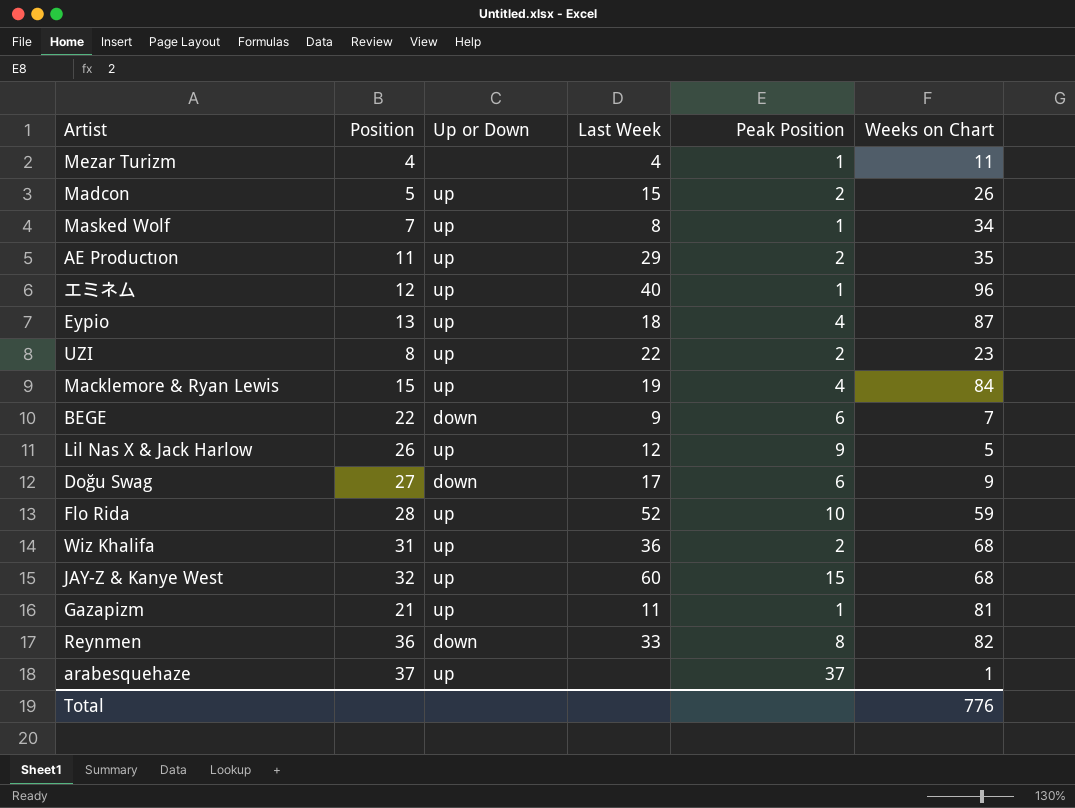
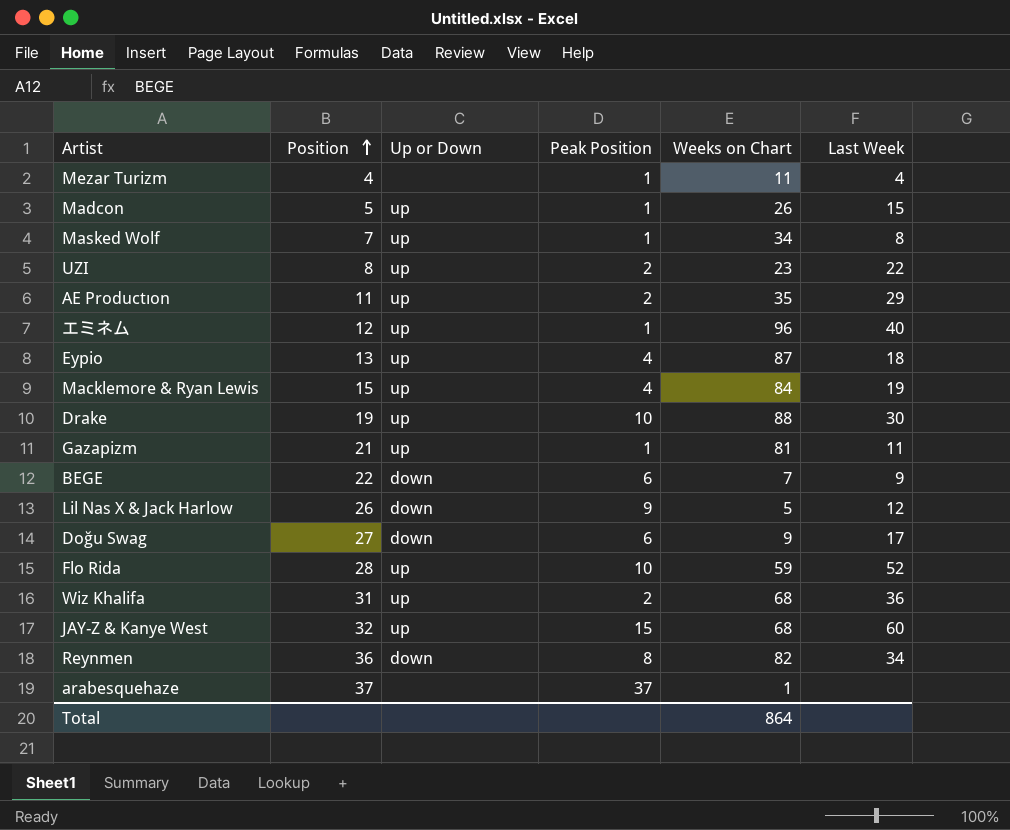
row order: none -> Position ascending
column Last Week | position: 4 -> 6
Madcon | Peak Position: 2 -> 1
row Drake: none -> 19 | up | 10 | 88 | 30
Lil Nas X & Jack Harlow | Up or Down: up -> down
Reynmen | Last Week: 33 -> 34
arabesquehaze | Up or Down: up -> none
Total | Weeks on Chart: 776 -> 864

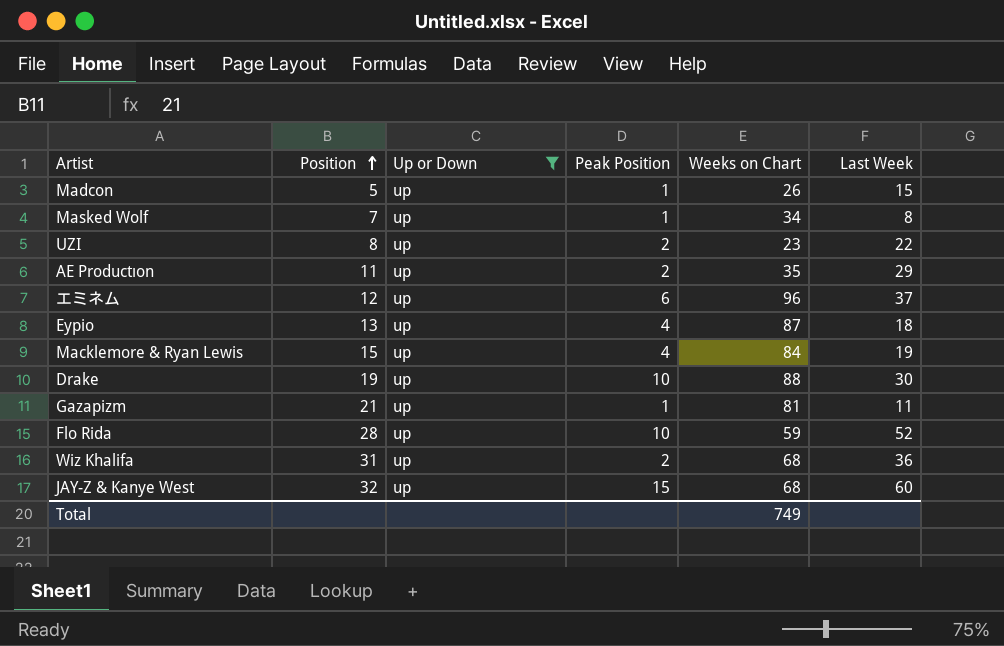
filter: none -> Up or Down = up
エミネム | Peak Position: 1 -> 6
エミネム | Last Week: 40 -> 37
Total | Weeks on Chart: 864 -> 749

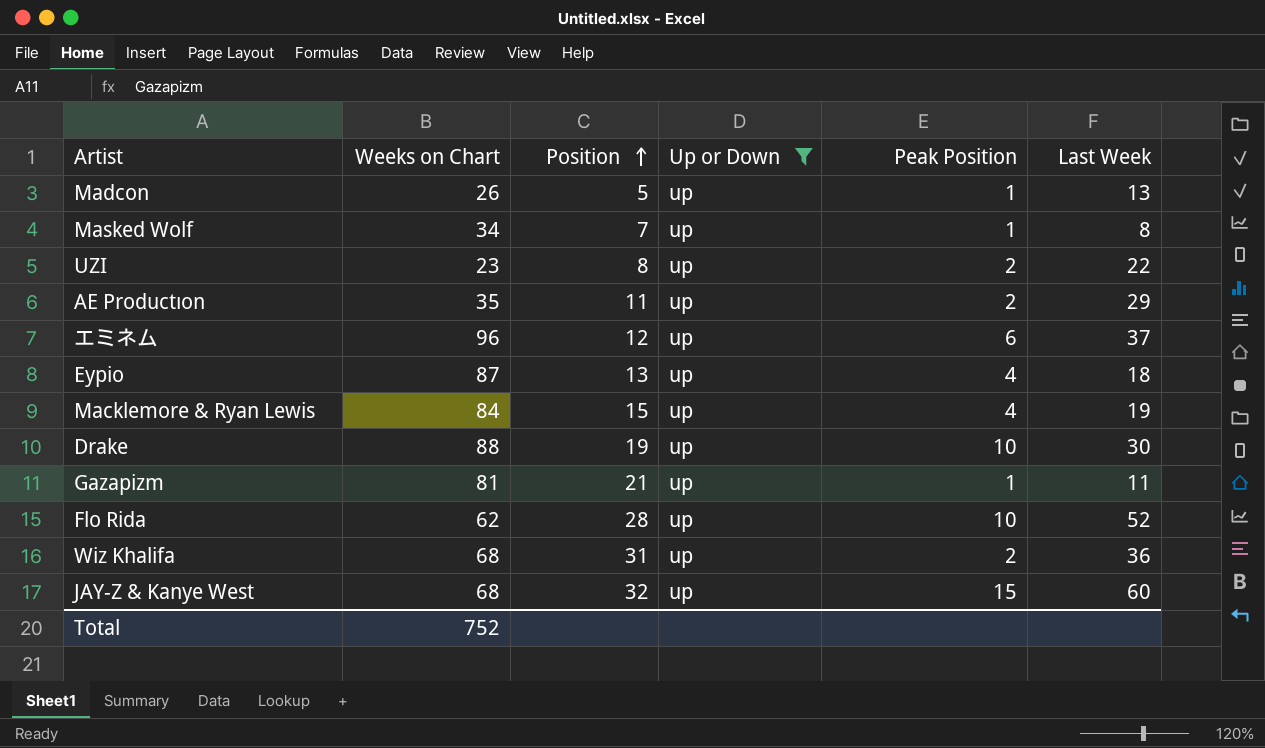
column Weeks on Chart | position: 5 -> 2
Madcon | Last Week: 15 -> 13
Flo Rida | Weeks on Chart: 59 -> 62
Total | Weeks on Chart: 749 -> 752

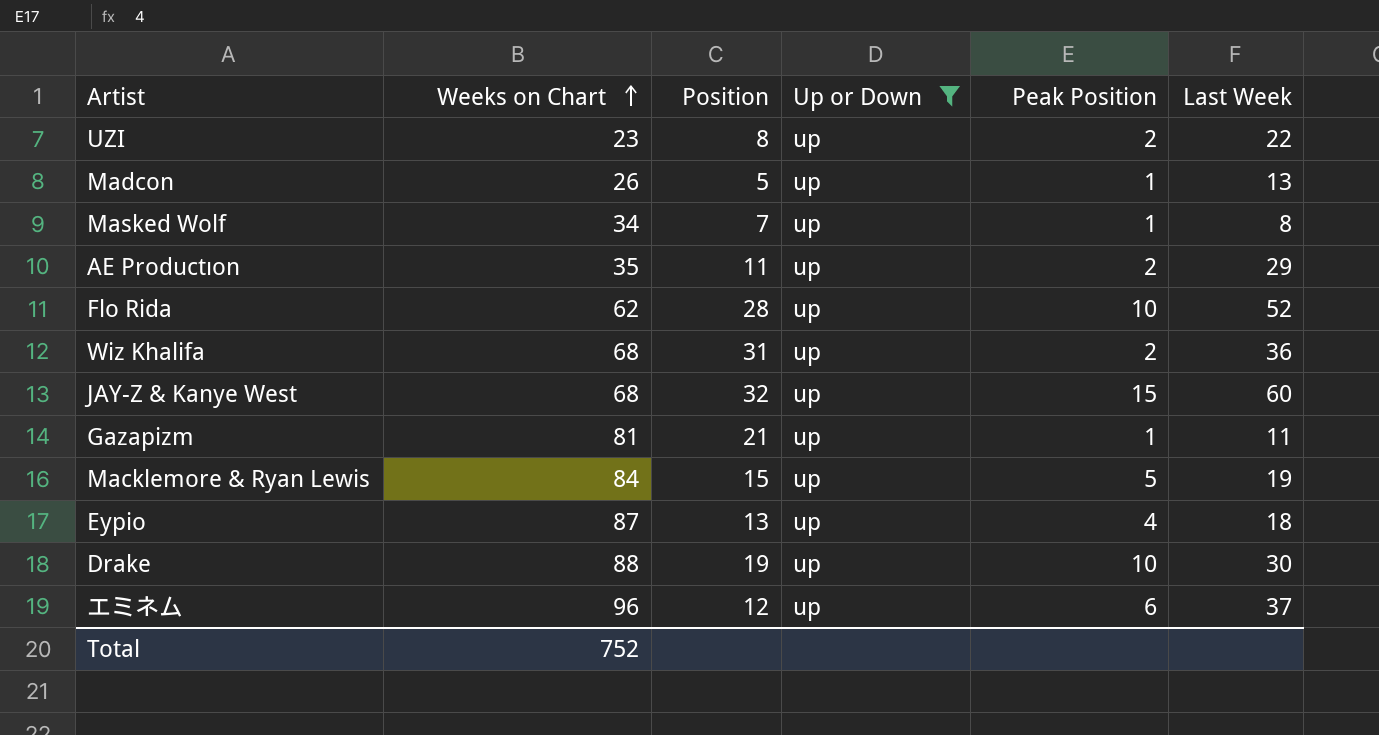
row order: Position ascending -> Weeks on Chart ascending
Macklemore & Ryan Lewis | Peak Position: 4 -> 5

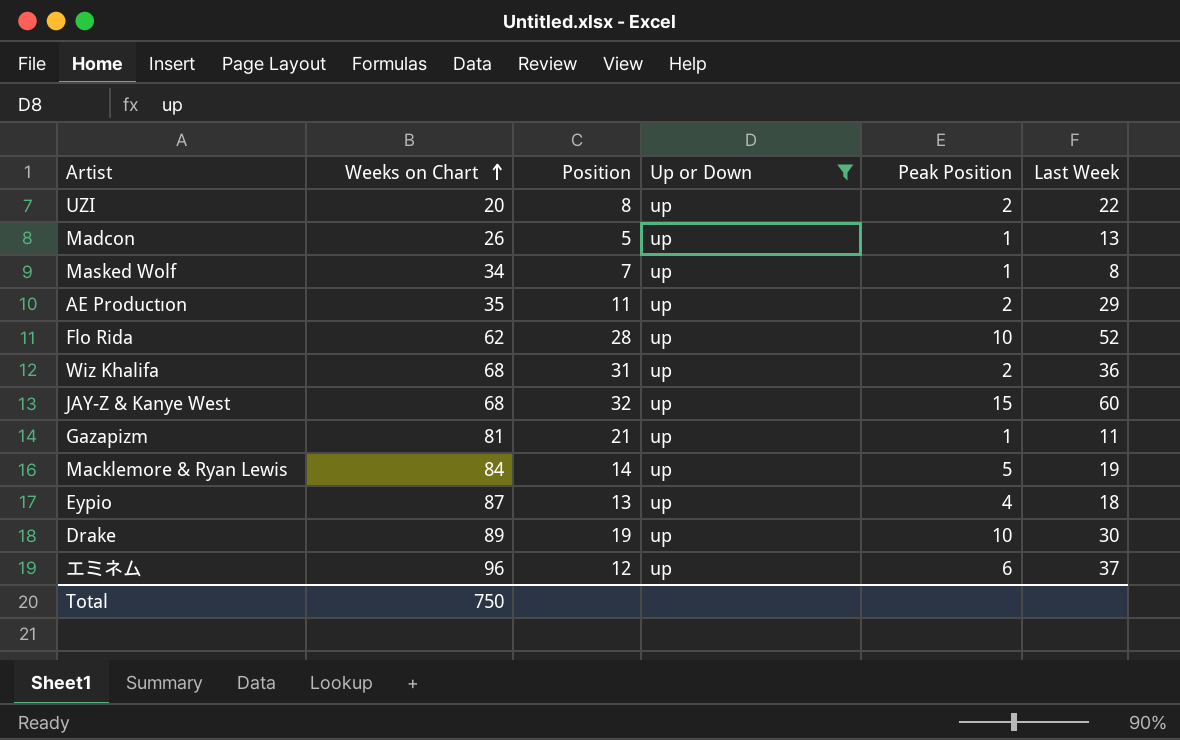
UZI | Weeks on Chart: 23 -> 20
Macklemore & Ryan Lewis | Position: 15 -> 14
Drake | Weeks on Chart: 88 -> 89
Total | Weeks on Chart: 752 -> 750

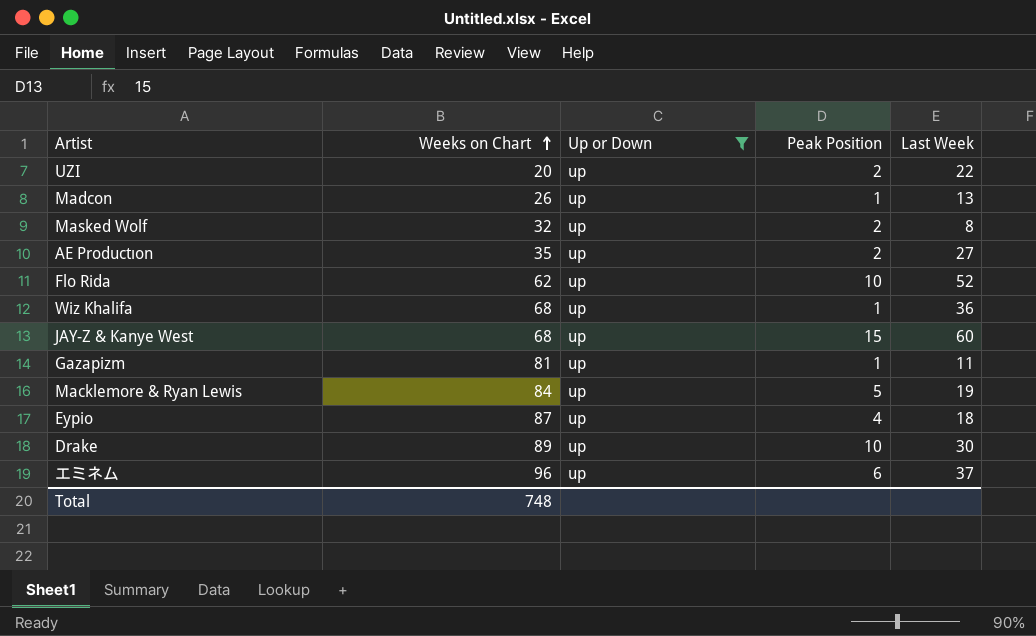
column Position | position: 3 -> none
Masked Wolf | Weeks on Chart: 34 -> 32
Masked Wolf | Peak Position: 1 -> 2
AE Productıon | Last Week: 29 -> 27
Wiz Khalifa | Peak Position: 2 -> 1
Total | Weeks on Chart: 750 -> 748

